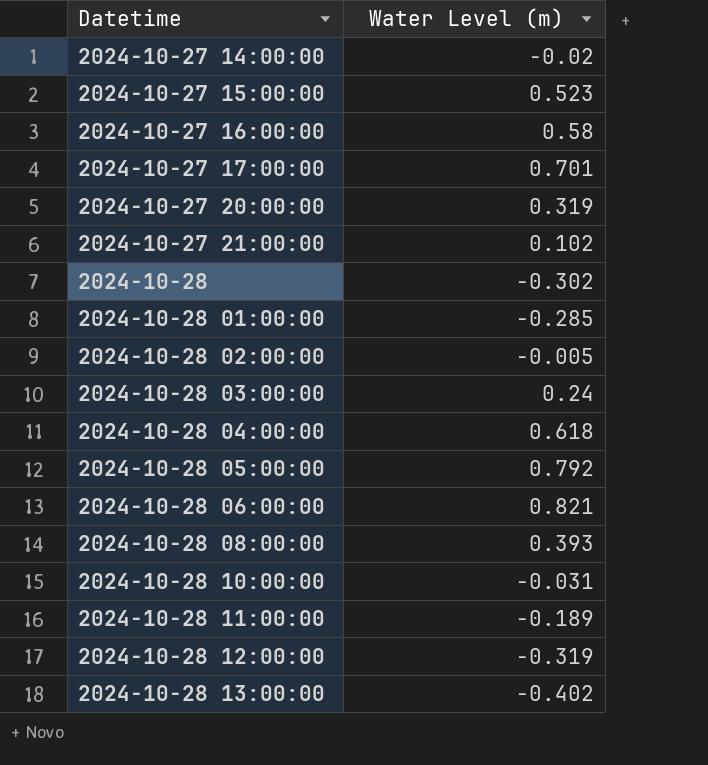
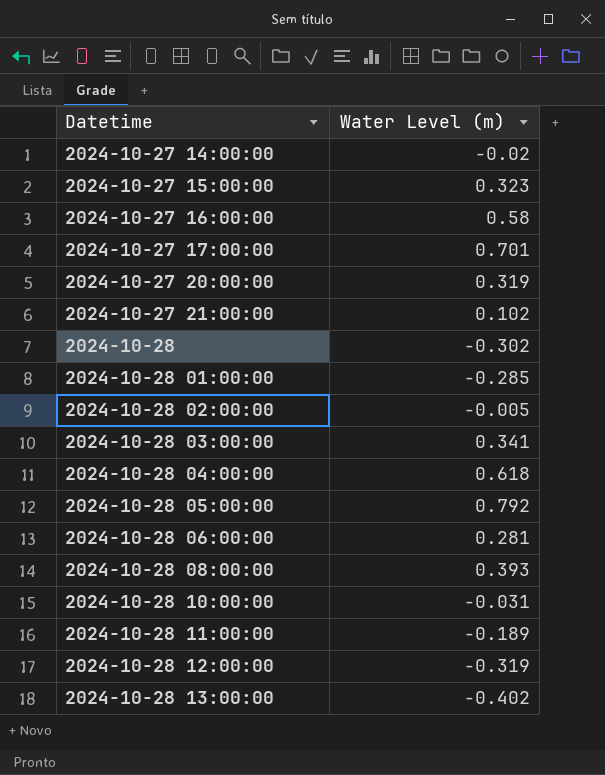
2024-10-27 15:00:00 | Water Level (m): 0.523 -> 0.323
2024-10-28 03:00:00 | Water Level (m): 0.24 -> 0.341
2024-10-28 06:00:00 | Water Level (m): 0.821 -> 0.281

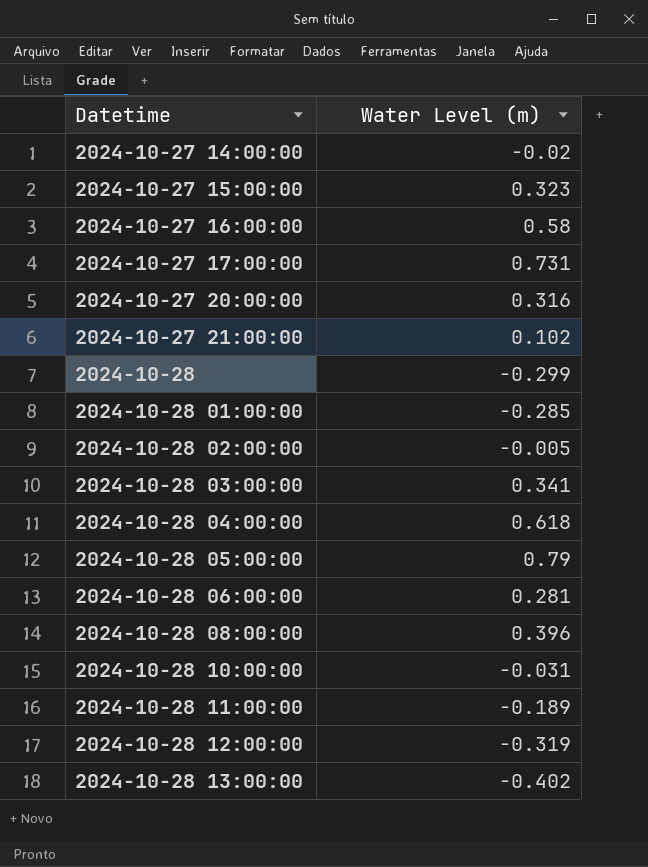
2024-10-27 17:00:00 | Water Level (m): 0.701 -> 0.731
2024-10-27 20:00:00 | Water Level (m): 0.319 -> 0.316
2024-10-28 | Water Level (m): -0.302 -> -0.299
2024-10-28 05:00:00 | Water Level (m): 0.792 -> 0.79
2024-10-28 08:00:00 | Water Level (m): 0.393 -> 0.396

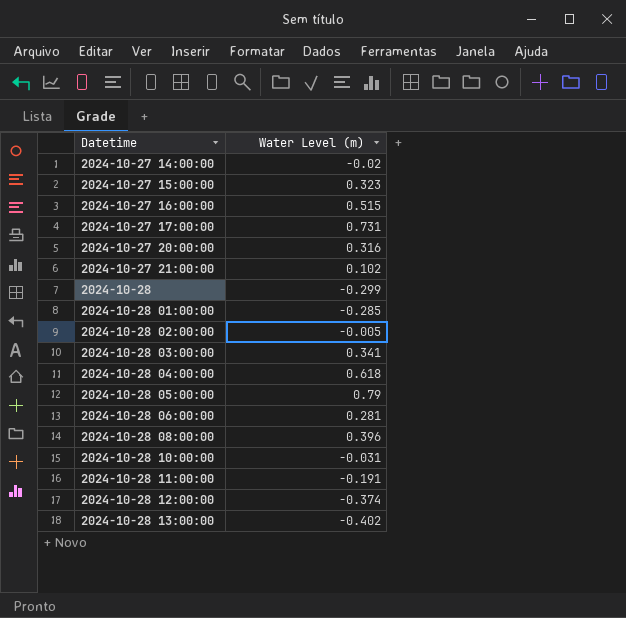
2024-10-27 16:00:00 | Water Level (m): 0.58 -> 0.515
2024-10-28 11:00:00 | Water Level (m): -0.189 -> -0.191
2024-10-28 12:00:00 | Water Level (m): -0.319 -> -0.374

